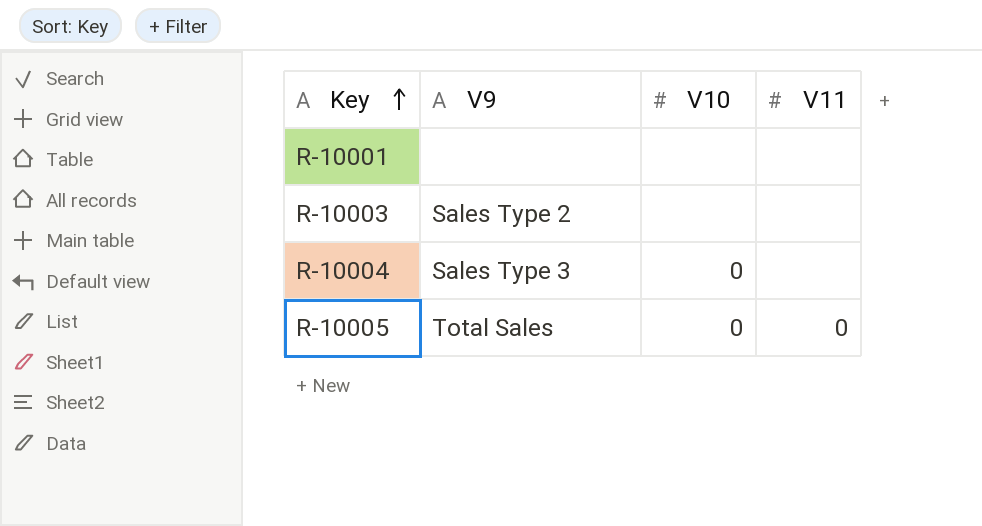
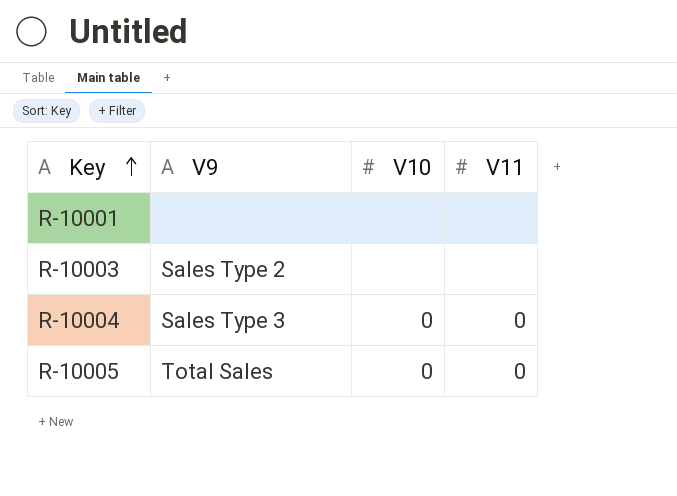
R-10004 | V11: none -> 0

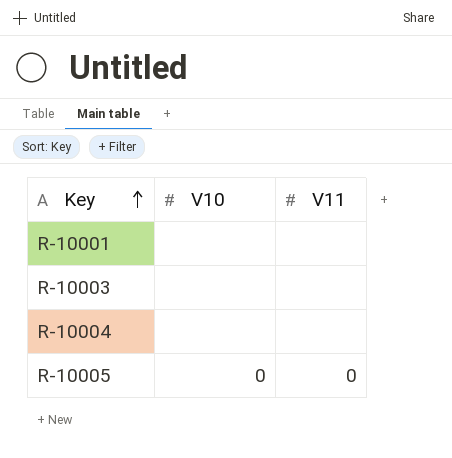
column V9 | position: 2 -> none
R-10004 | V10: 0 -> none
R-10004 | V11: 0 -> none

